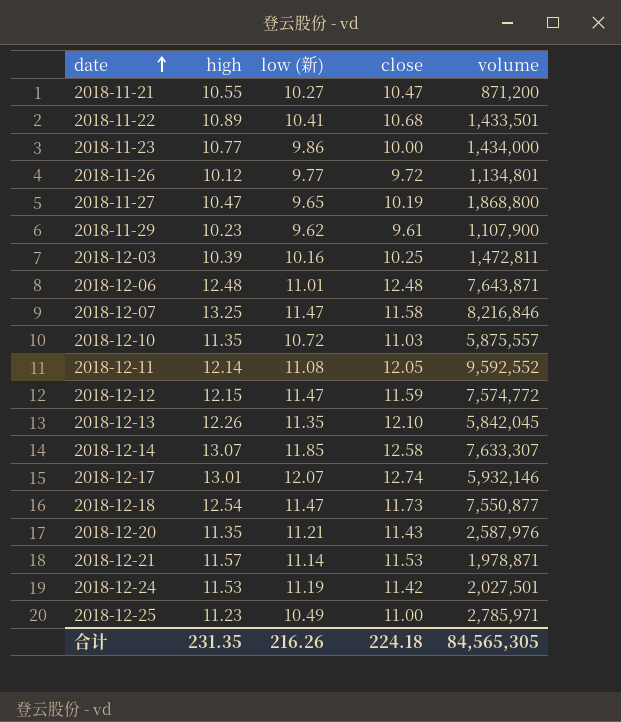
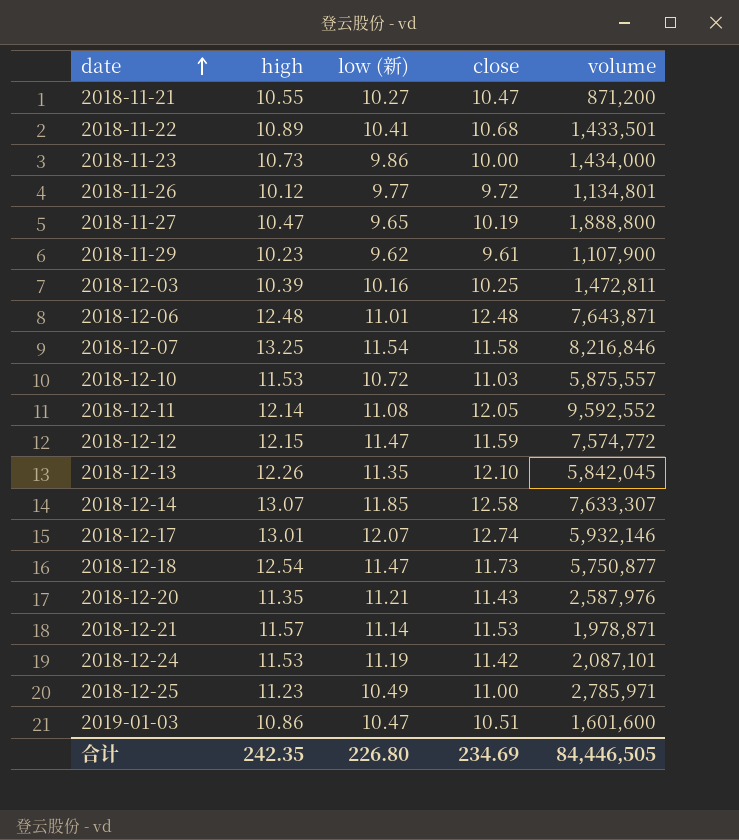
2018-11-23 | high: 10.77 -> 10.73
2018-11-27 | volume: 1,868,800 -> 1,888,800
2018-12-07 | low (新): 11.47 -> 11.54
2018-12-10 | high: 11.35 -> 11.53
2018-12-18 | volume: 7,550,877 -> 5,750,877
2018-12-24 | volume: 2,027,501 -> 2,087,101
row 2019-01-03: none -> 10.86 | 10.47 | 10.51 | 1,601,600
合计 | high: 231.35 -> 242.35
合计 | low (新): 216.26 -> 226.80
合计 | close: 224.18 -> 234.69
合计 | volume: 84,565,305 -> 84,446,505

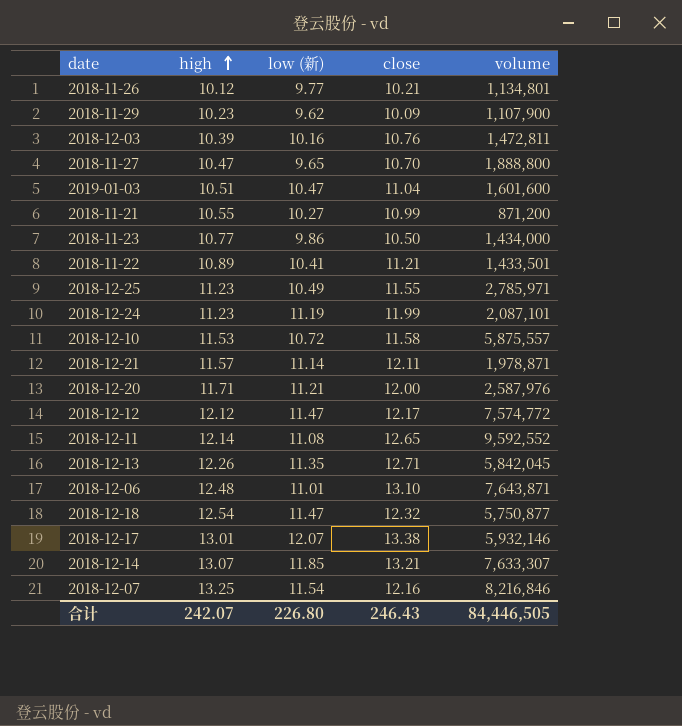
row order: date ascending -> high ascending
2018-11-26 | close: 9.72 -> 10.21
2018-11-29 | close: 9.61 -> 10.09
2018-12-03 | close: 10.25 -> 10.76
2018-11-27 | close: 10.19 -> 10.70
2019-01-03 | high: 10.86 -> 10.51
2019-01-03 | close: 10.51 -> 11.04
2018-11-21 | close: 10.47 -> 10.99
2018-11-23 | high: 10.73 -> 10.77
2018-11-23 | close: 10.00 -> 10.50
2018-11-22 | close: 10.68 -> 11.21
2018-12-25 | close: 11.00 -> 11.55
2018-12-24 | high: 11.53 -> 11.23
2018-12-24 | close: 11.42 -> 11.99
2018-12-10 | close: 11.03 -> 11.58
2018-12-21 | close: 11.53 -> 12.11
2018-12-20 | high: 11.35 -> 11.71
2018-12-20 | close: 11.43 -> 12.00
2018-12-12 | high: 12.15 -> 12.12
2018-12-12 | close: 11.59 -> 12.17
2018-12-11 | close: 12.05 -> 12.65
2018-12-13 | close: 12.10 -> 12.71
2018-12-06 | close: 12.48 -> 13.10
2018-12-18 | close: 11.73 -> 12.32
2018-12-17 | close: 12.74 -> 13.38
2018-12-14 | close: 12.58 -> 13.21
2018-12-07 | close: 11.58 -> 12.16
合计 | high: 242.35 -> 242.07
合计 | close: 234.69 -> 246.43

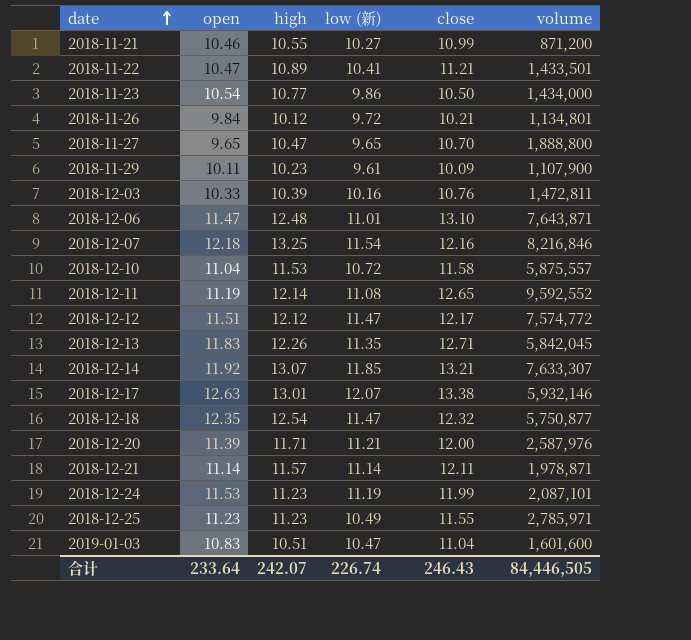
row order: high ascending -> date ascending
column open | position: none -> 2
2018-11-26 | low (新): 9.77 -> 9.72
2018-11-29 | low (新): 9.62 -> 9.61
合计 | low (新): 226.80 -> 226.74

